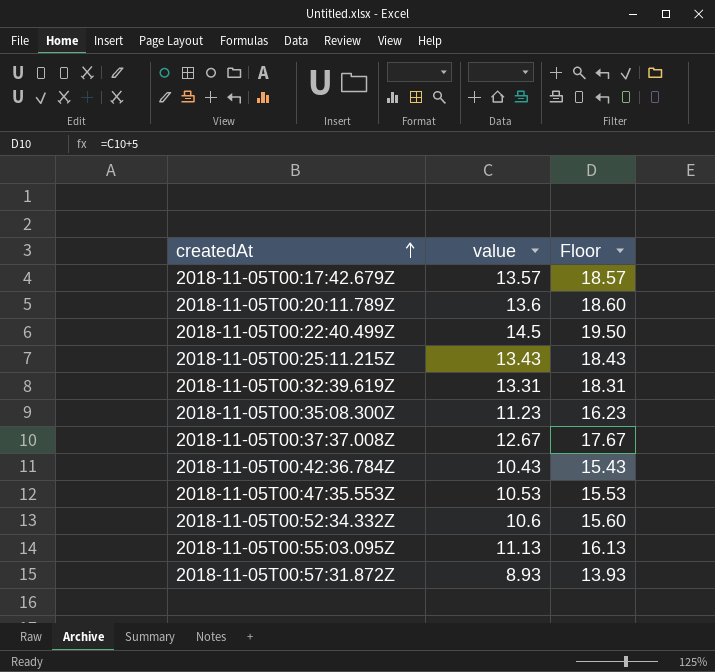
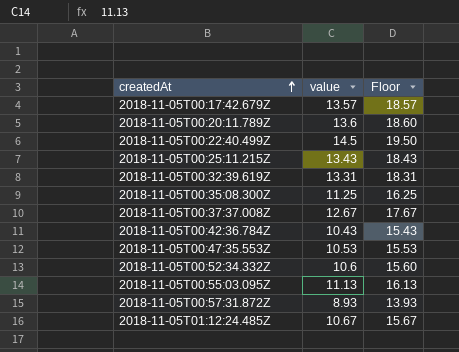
2018-11-05T00:35:08.300Z | value: 11.23 -> 11.25
2018-11-05T00:35:08.300Z | Floor: 16.23 -> 16.25
row 2018-11-05T01:12:24.485Z: none -> 10.67 | 15.67

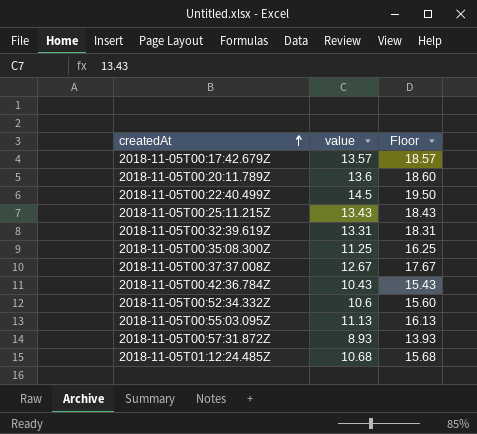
row 2018-11-05T00:47:35.553Z: 10.53 | 15.53 -> none
2018-11-05T01:12:24.485Z | value: 10.67 -> 10.68
2018-11-05T01:12:24.485Z | Floor: 15.67 -> 15.68

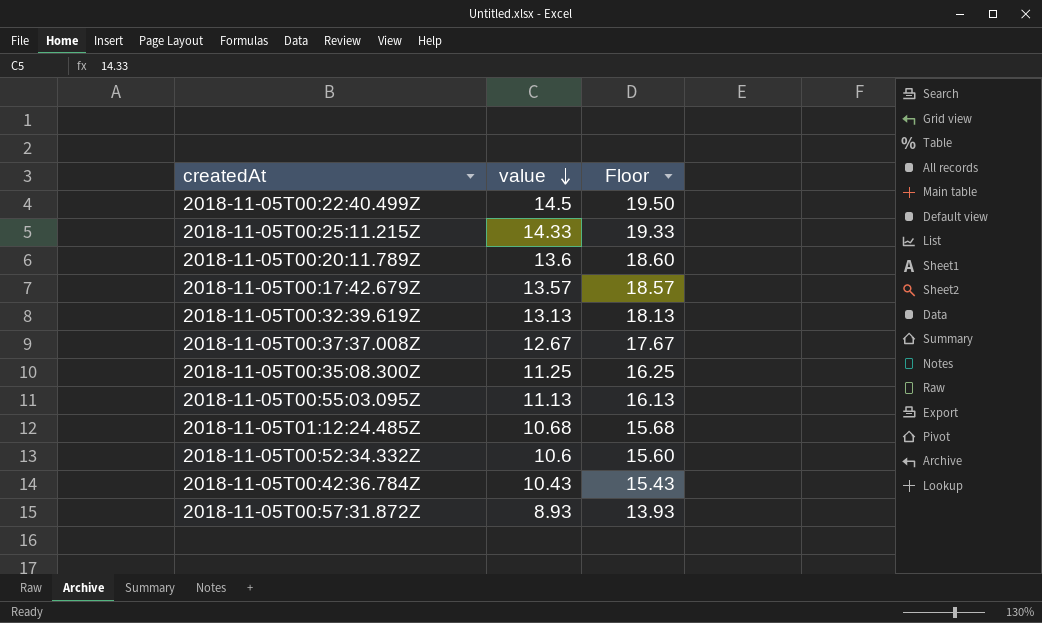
row order: createdAt ascending -> value descending
2018-11-05T00:25:11.215Z | value: 13.43 -> 14.33
2018-11-05T00:25:11.215Z | Floor: 18.43 -> 19.33
2018-11-05T00:32:39.619Z | value: 13.31 -> 13.13
2018-11-05T00:32:39.619Z | Floor: 18.31 -> 18.13

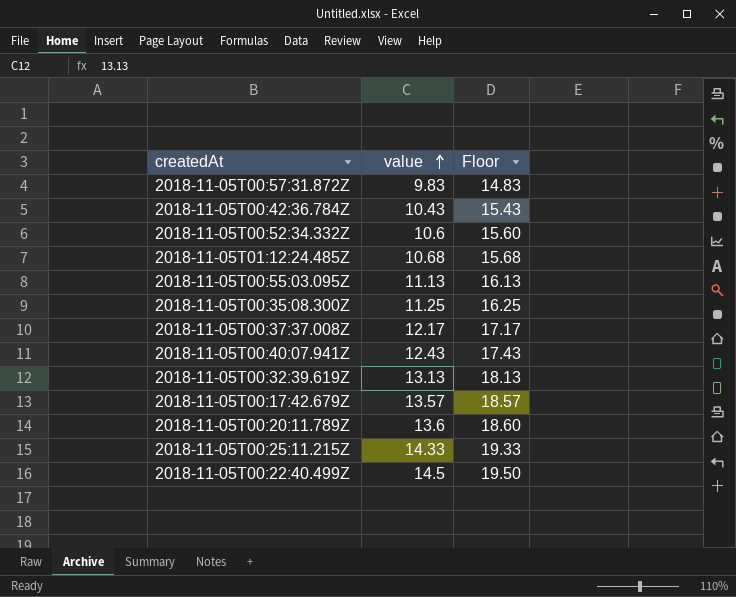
row order: value descending -> value ascending
2018-11-05T00:57:31.872Z | value: 8.93 -> 9.83
2018-11-05T00:57:31.872Z | Floor: 13.93 -> 14.83
2018-11-05T00:37:37.008Z | value: 12.67 -> 12.17
2018-11-05T00:37:37.008Z | Floor: 17.67 -> 17.17
row 2018-11-05T00:40:07.941Z: none -> 12.43 | 17.43

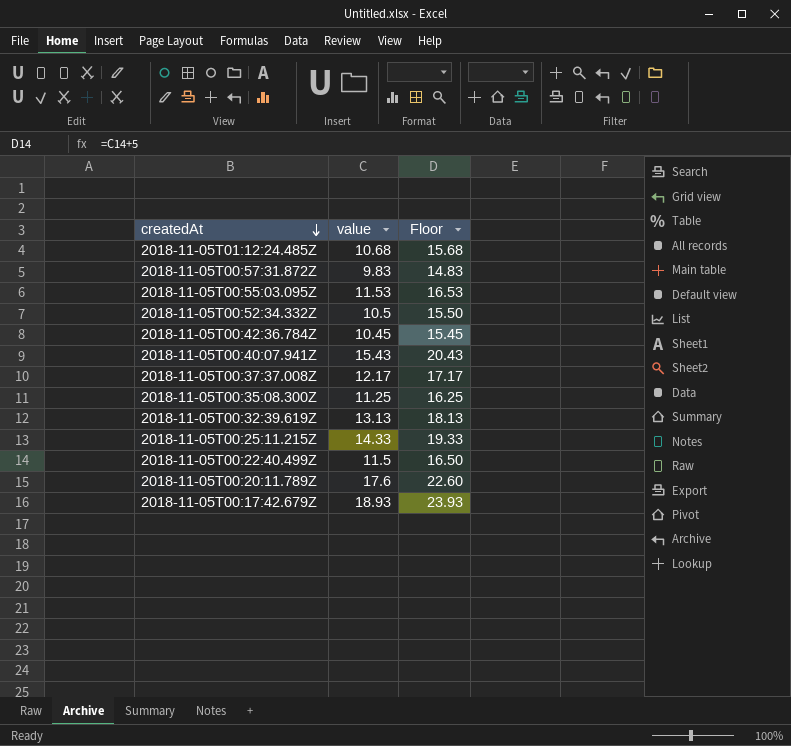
row order: value ascending -> createdAt descending
2018-11-05T00:55:03.095Z | value: 11.13 -> 11.53
2018-11-05T00:55:03.095Z | Floor: 16.13 -> 16.53
2018-11-05T00:52:34.332Z | value: 10.6 -> 10.5
2018-11-05T00:52:34.332Z | Floor: 15.60 -> 15.50
2018-11-05T00:42:36.784Z | value: 10.43 -> 10.45
2018-11-05T00:42:36.784Z | Floor: 15.43 -> 15.45
2018-11-05T00:40:07.941Z | value: 12.43 -> 15.43
2018-11-05T00:40:07.941Z | Floor: 17.43 -> 20.43
2018-11-05T00:22:40.499Z | value: 14.5 -> 11.5
2018-11-05T00:22:40.499Z | Floor: 19.50 -> 16.50
2018-11-05T00:20:11.789Z | value: 13.6 -> 17.6
2018-11-05T00:20:11.789Z | Floor: 18.60 -> 22.60
2018-11-05T00:17:42.679Z | value: 13.57 -> 18.93
2018-11-05T00:17:42.679Z | Floor: 18.57 -> 23.93

